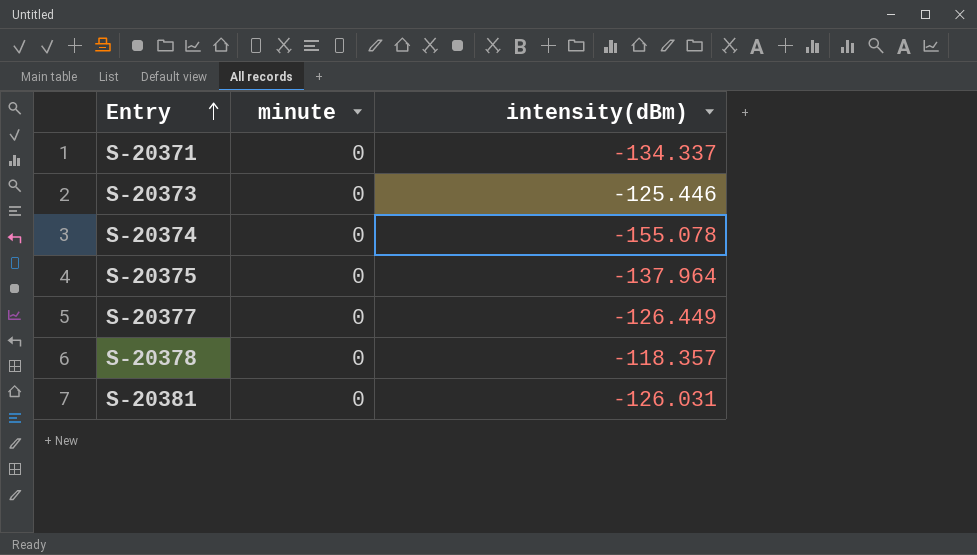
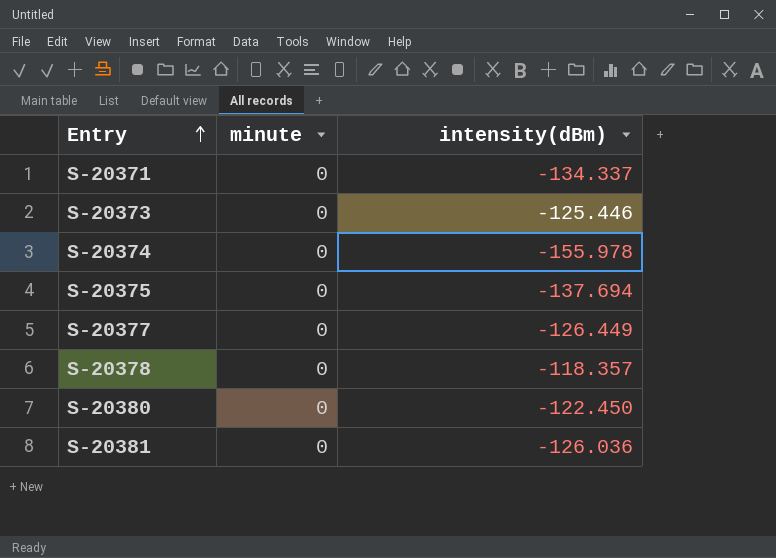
S-20374 | intensity(dBm): -155.078 -> -155.978
S-20375 | intensity(dBm): -137.964 -> -137.694
row S-20380: none -> 0 | -122.450
S-20381 | intensity(dBm): -126.031 -> -126.036

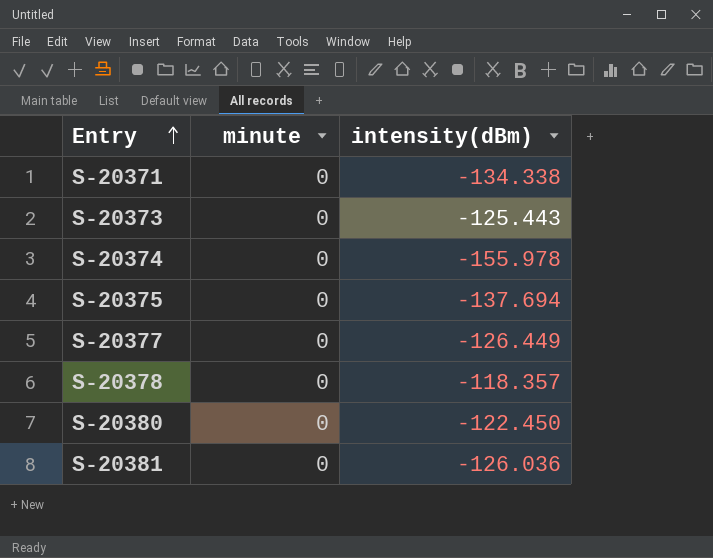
S-20371 | intensity(dBm): -134.337 -> -134.338
S-20373 | intensity(dBm): -125.446 -> -125.443

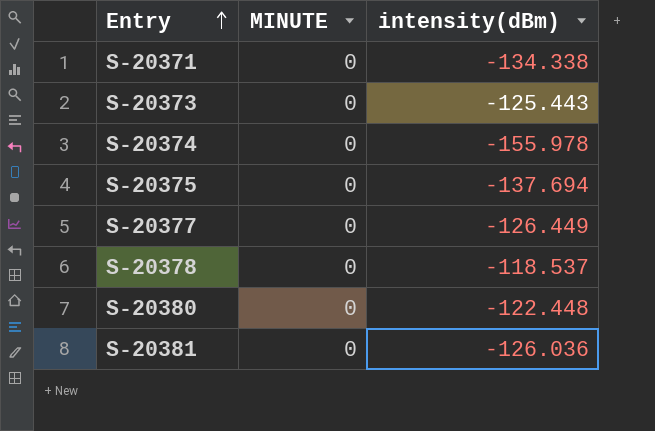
column name: minute -> MINUTE
S-20378 | intensity(dBm): -118.357 -> -118.537
S-20380 | intensity(dBm): -122.450 -> -122.448

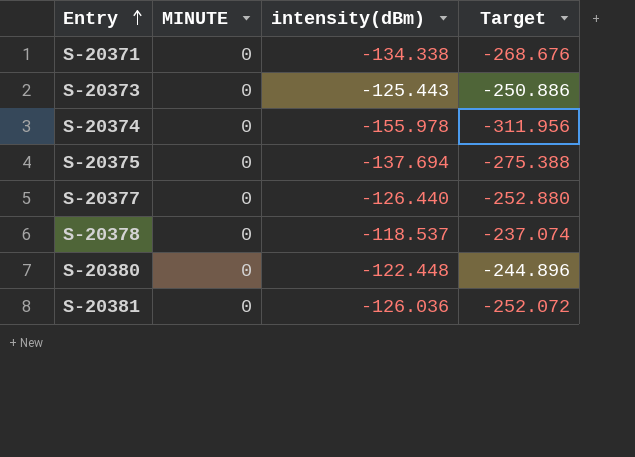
column Target | formula: none -> [intensity(dBm)] * 2
S-20377 | intensity(dBm): -126.449 -> -126.440

